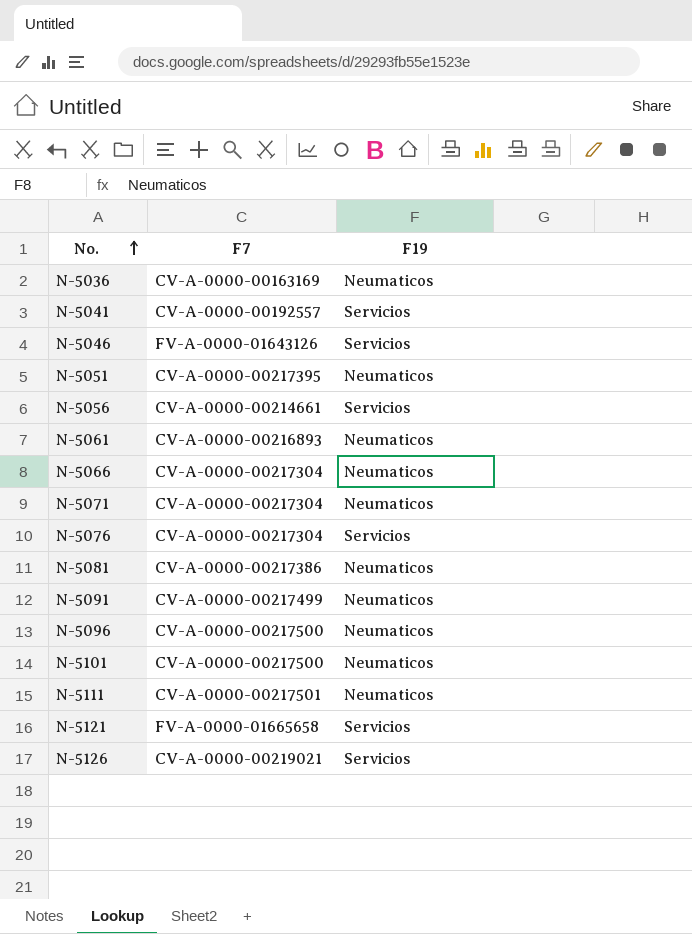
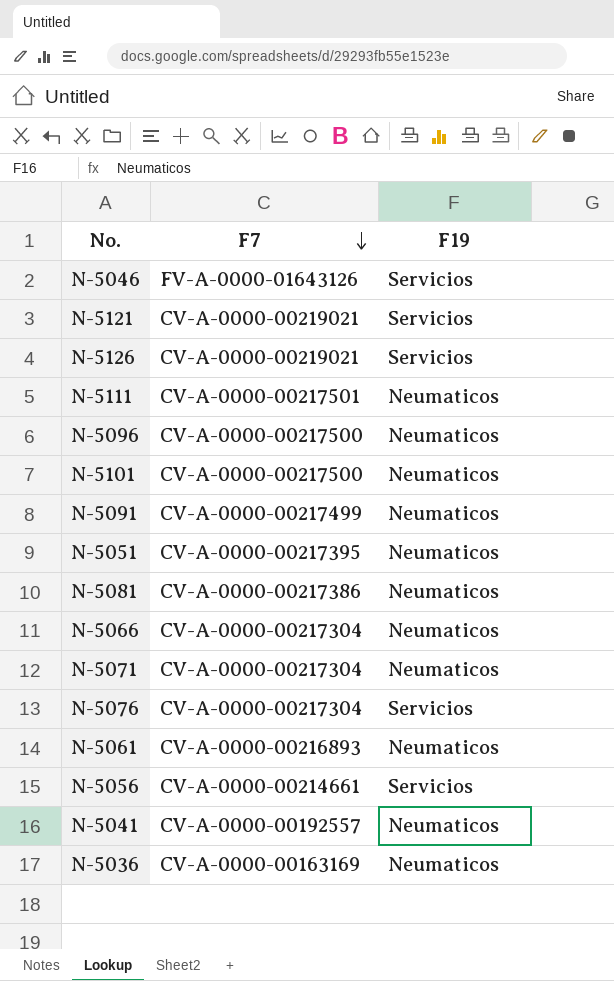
row order: No. ascending -> F7 descending
N-5121 | F7: FV-A-0000-01665658 -> CV-A-0000-00219021
N-5041 | F19: Servicios -> Neumaticos

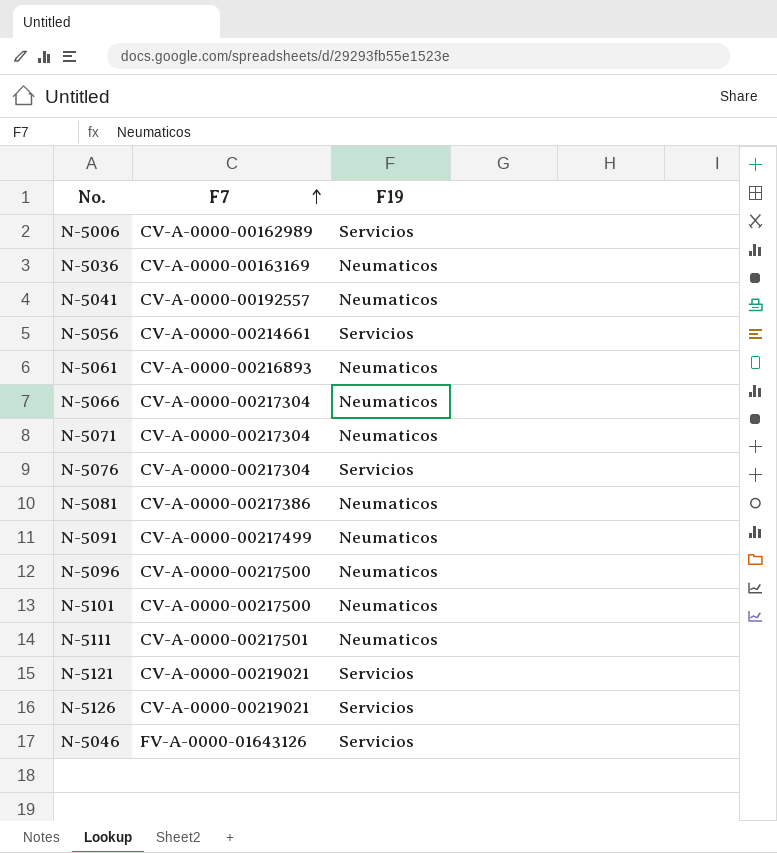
row order: F7 descending -> F7 ascending
row N-5051: CV-A-0000-00217395 | Neumaticos -> none
row N-5006: none -> CV-A-0000-00162989 | Servicios

